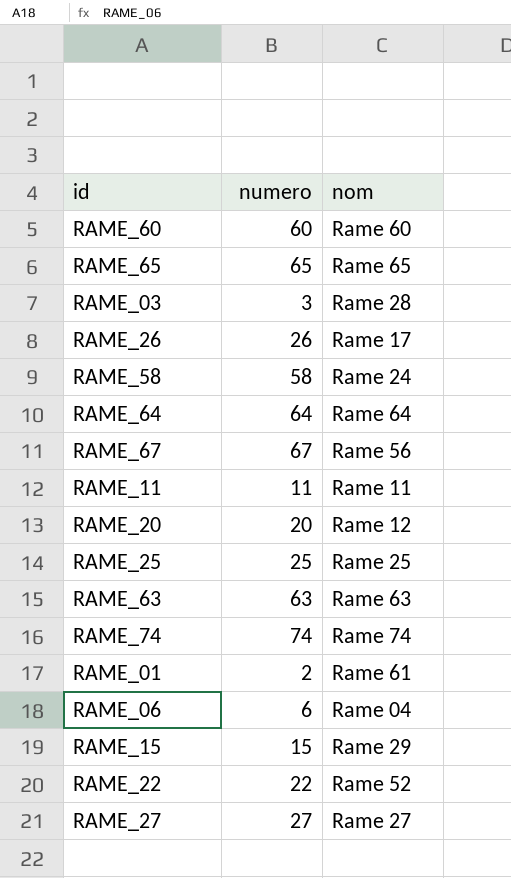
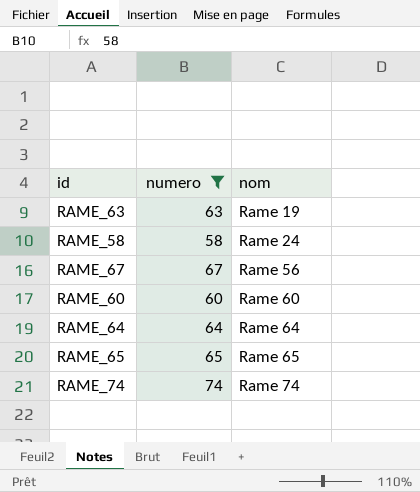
filter: none -> numero >= 58
row order: none -> nom ascending
RAME_63 | nom: Rame 63 -> Rame 19

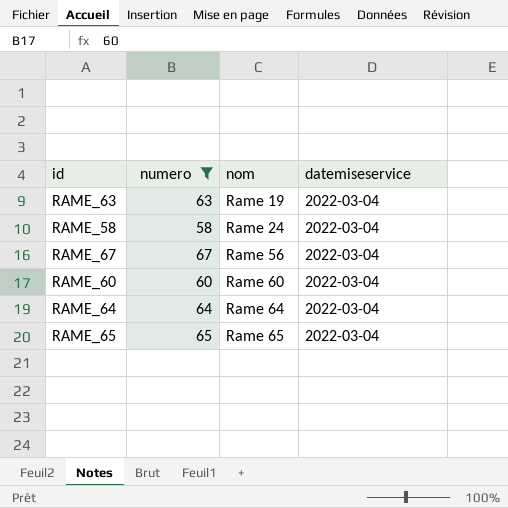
column datemiseservice | position: none -> 4
row RAME_74: 74 | Rame 74 -> none

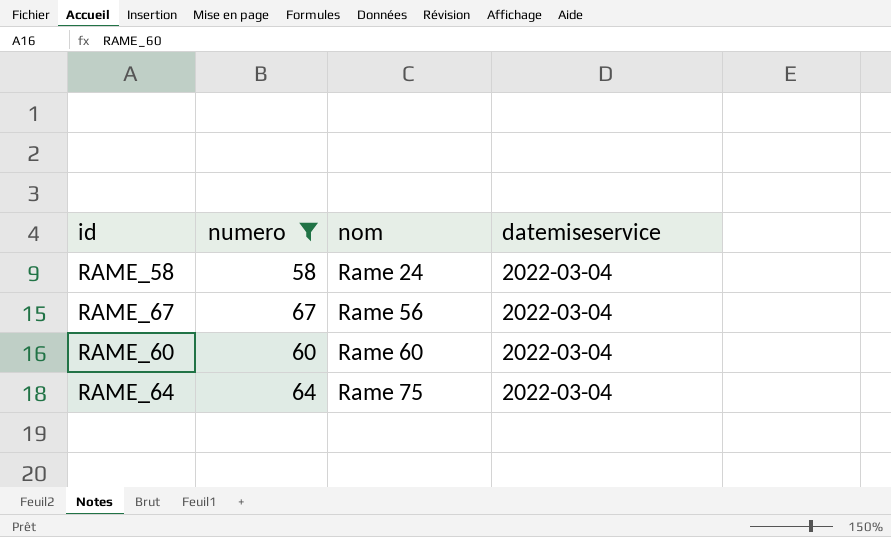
row RAME_63: 63 | Rame 19 | 2022-03-04 -> none
row RAME_65: 65 | Rame 65 | 2022-03-04 -> none
RAME_64 | nom: Rame 64 -> Rame 75

